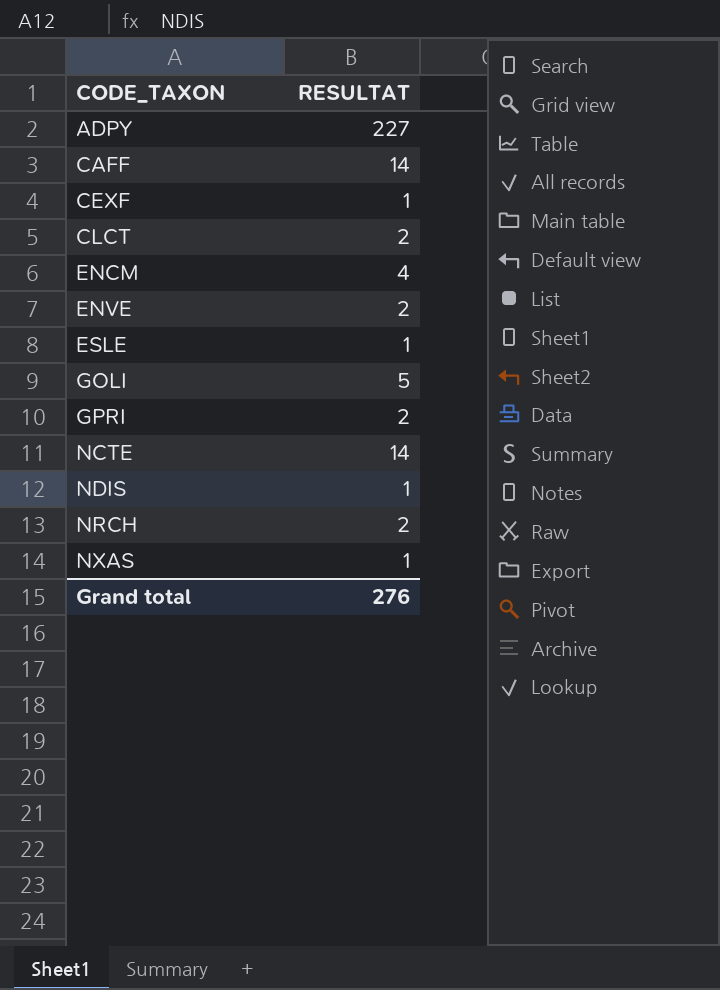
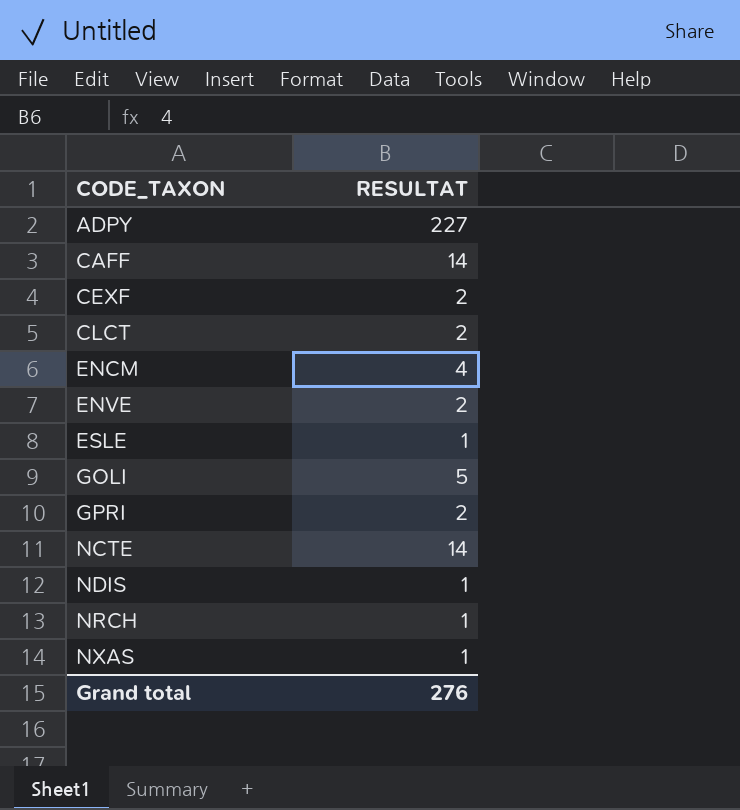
CEXF | RESULTAT: 1 -> 2
NRCH | RESULTAT: 2 -> 1

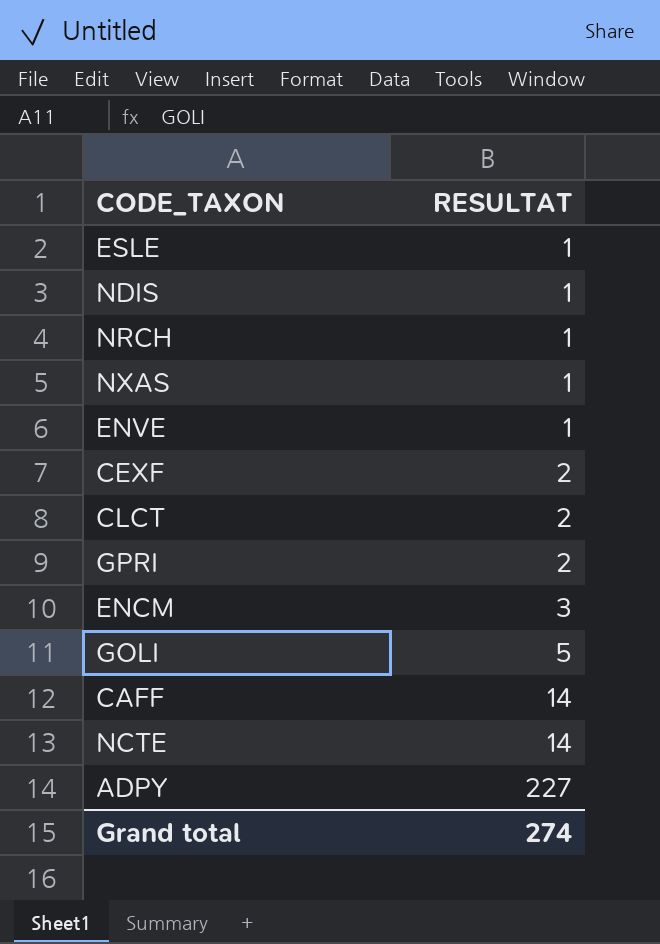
row order: CODE_TAXON ascending -> RESULTAT ascending
ENVE | RESULTAT: 2 -> 1
ENCM | RESULTAT: 4 -> 3
Grand total | RESULTAT: 276 -> 274

